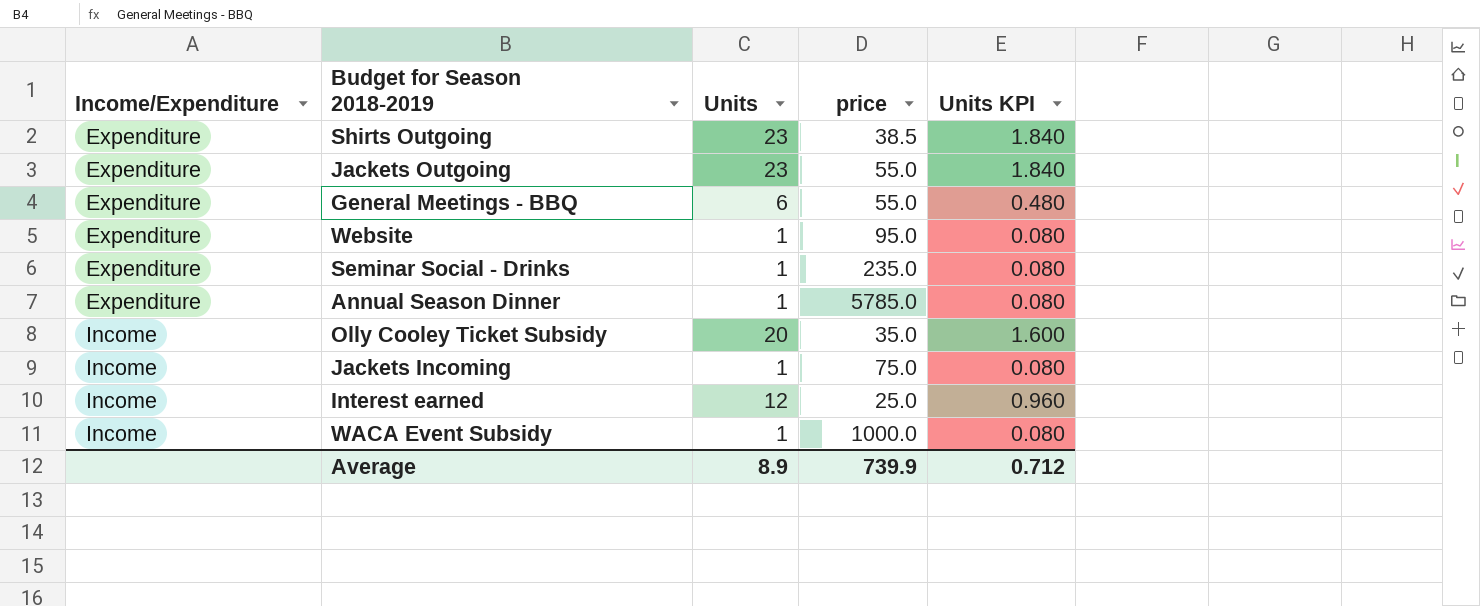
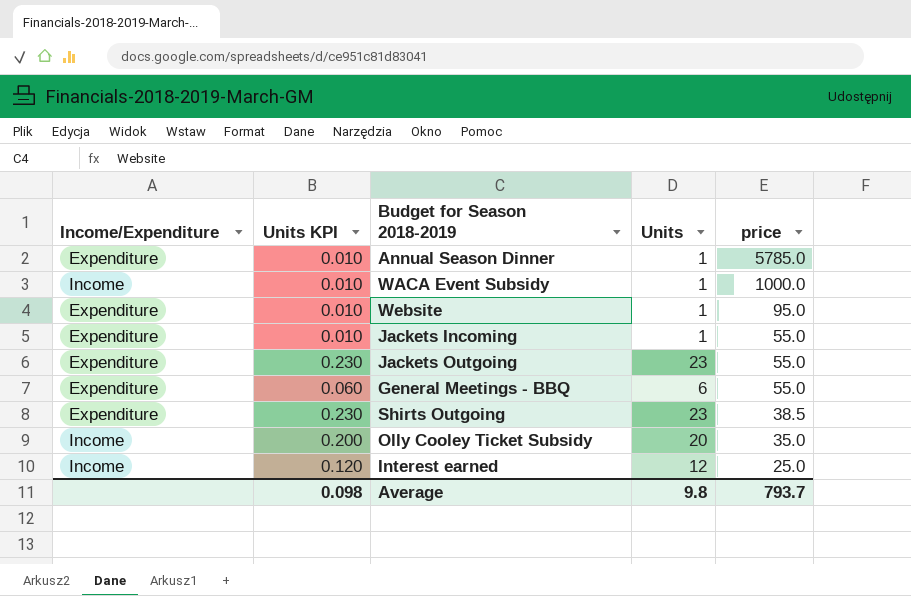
row order: Income/Expenditure ascending -> price descending
column Units KPI | formula: [Units] * 0.08 -> [Units] * 0.01
column Units KPI | position: 5 -> 2
row Seminar Social - Drinks: Expenditure | 1 | 235.0 | 0.080 -> none
Jackets Incoming | Income/Expenditure: Income -> Expenditure
Jackets Incoming | price: 75.0 -> 55.0
Average | Units KPI: 0.712 -> 0.098
Average | Units: 8.9 -> 9.8
Average | price: 739.9 -> 793.7

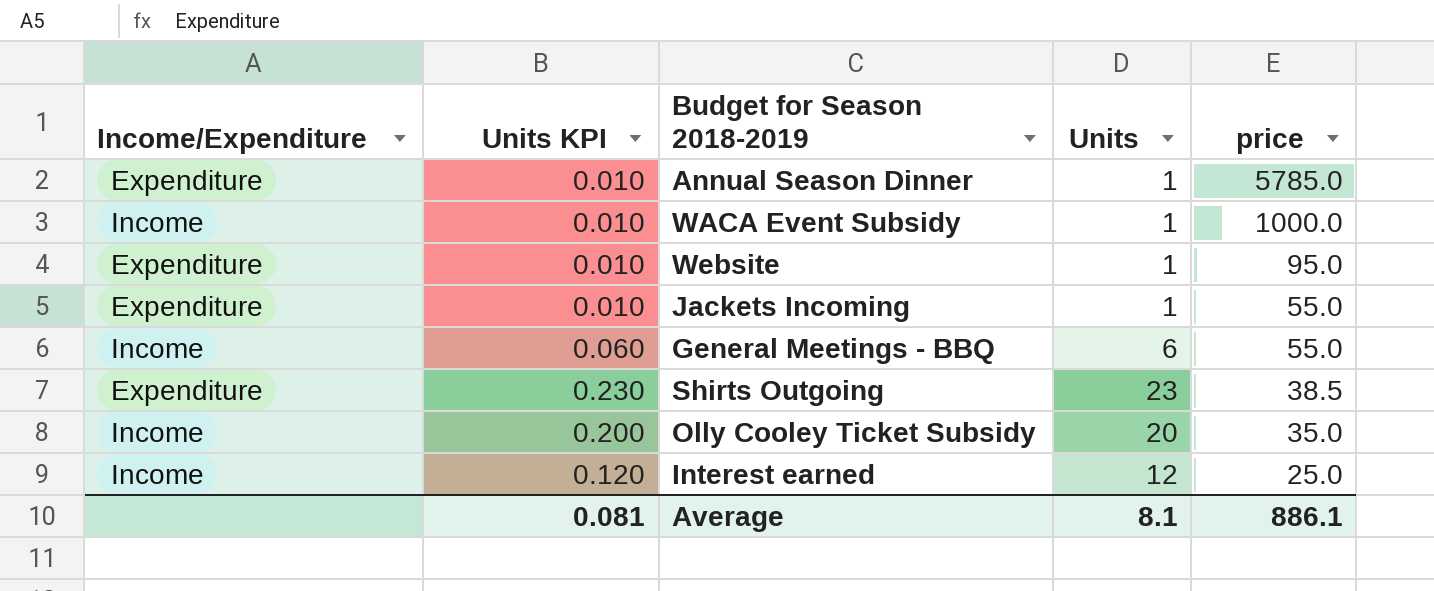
row Jackets Outgoing: Expenditure | 0.230 | 23 | 55.0 -> none
General Meetings - BBQ | Income/Expenditure: Expenditure -> Income
Average | Units KPI: 0.098 -> 0.081
Average | Units: 9.8 -> 8.1
Average | price: 793.7 -> 886.1

